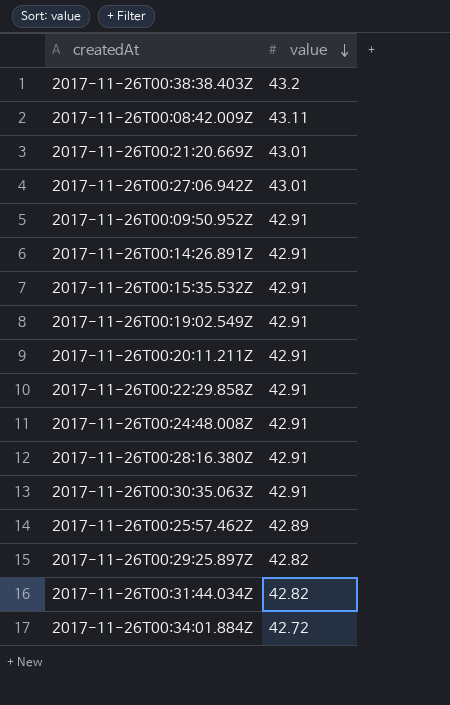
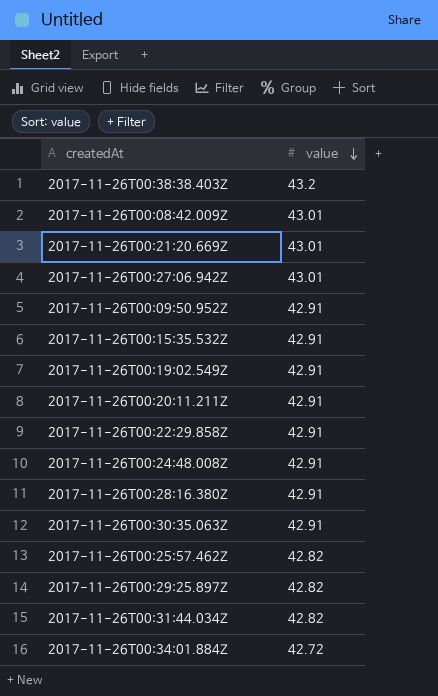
row 2017-11-26T00:14:26.891Z: 42.91 -> none
2017-11-26T00:08:42.009Z | value: 43.11 -> 43.01
2017-11-26T00:25:57.462Z | value: 42.89 -> 42.82

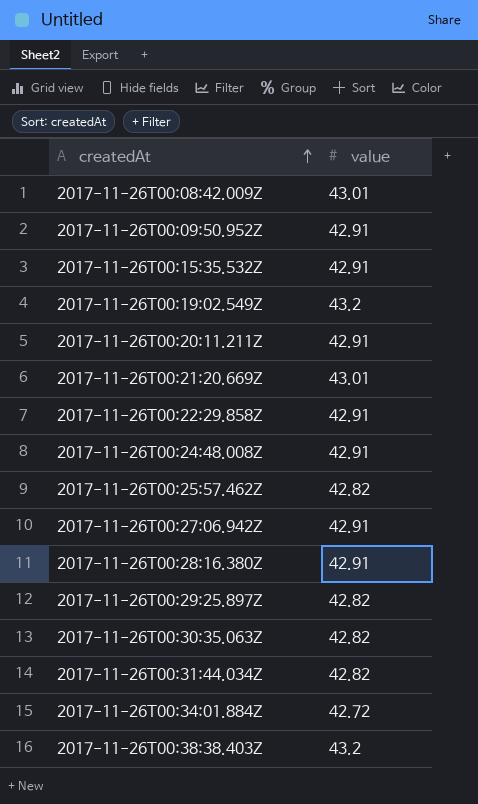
row order: value descending -> createdAt ascending
2017-11-26T00:19:02.549Z | value: 42.91 -> 43.2
2017-11-26T00:27:06.942Z | value: 43.01 -> 42.91
2017-11-26T00:30:35.063Z | value: 42.91 -> 42.82

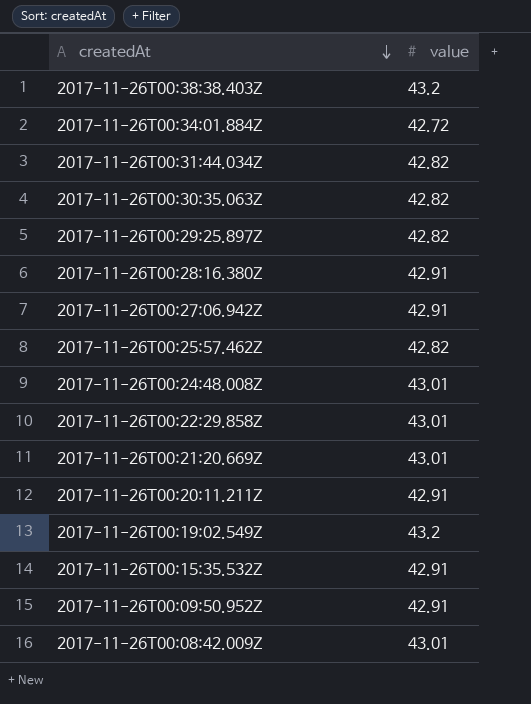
row order: createdAt ascending -> createdAt descending
2017-11-26T00:24:48.008Z | value: 42.91 -> 43.01
2017-11-26T00:22:29.858Z | value: 42.91 -> 43.01

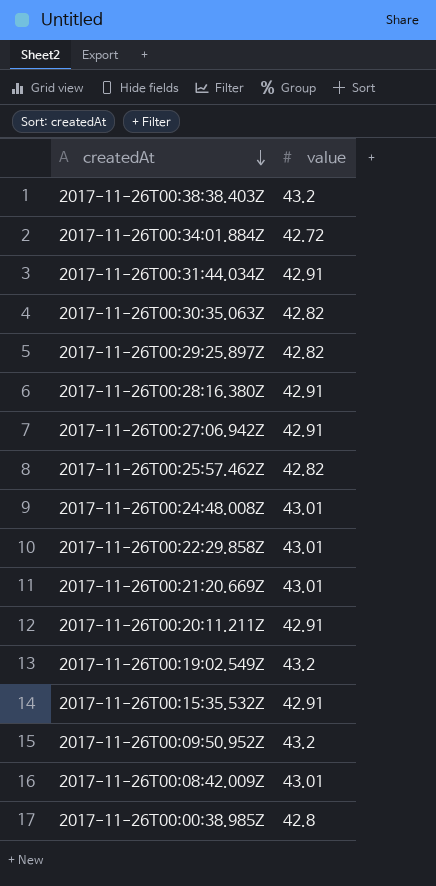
2017-11-26T00:31:44.034Z | value: 42.82 -> 42.91
2017-11-26T00:09:50.952Z | value: 42.91 -> 43.2
row 2017-11-26T00:00:38.985Z: none -> 42.8

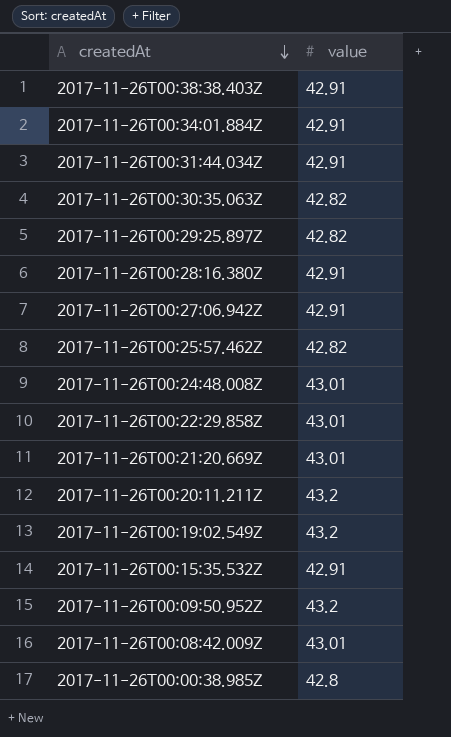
2017-11-26T00:38:38.403Z | value: 43.2 -> 42.91
2017-11-26T00:34:01.884Z | value: 42.72 -> 42.91
2017-11-26T00:20:11.211Z | value: 42.91 -> 43.2

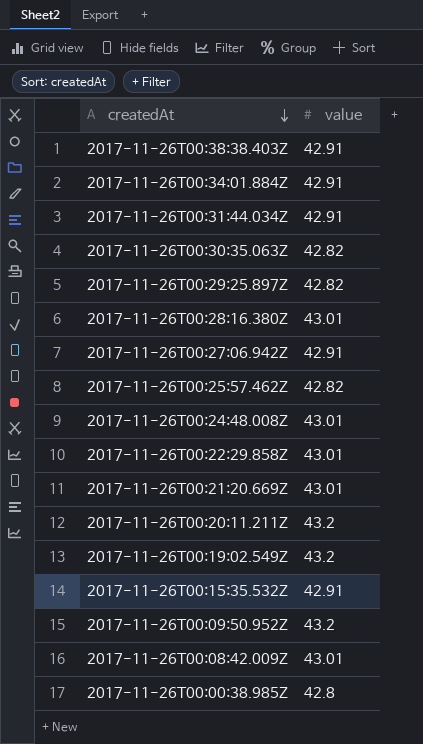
2017-11-26T00:28:16.380Z | value: 42.91 -> 43.01

